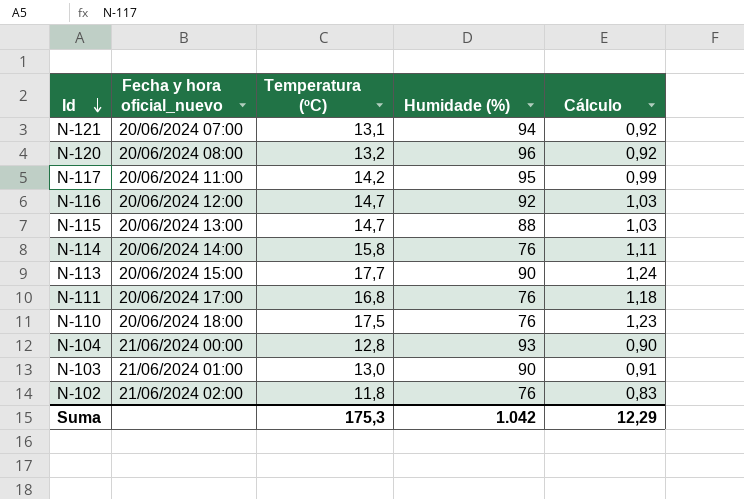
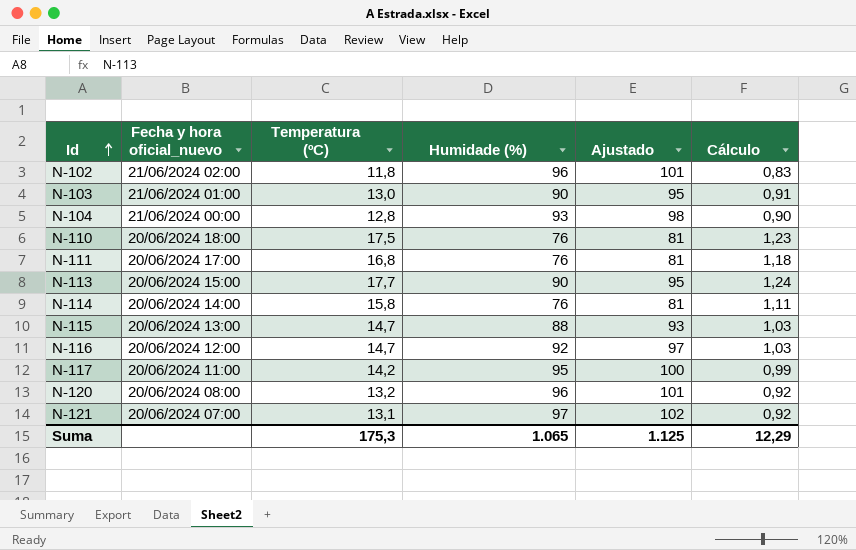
row order: Id descending -> Id ascending
column Ajustado | formula: none -> [Humidade (%)] + 5
N-102 | Humidade (%): 76 -> 96
N-121 | Humidade (%): 94 -> 97
Suma | Humidade (%): 1.042 -> 1.065

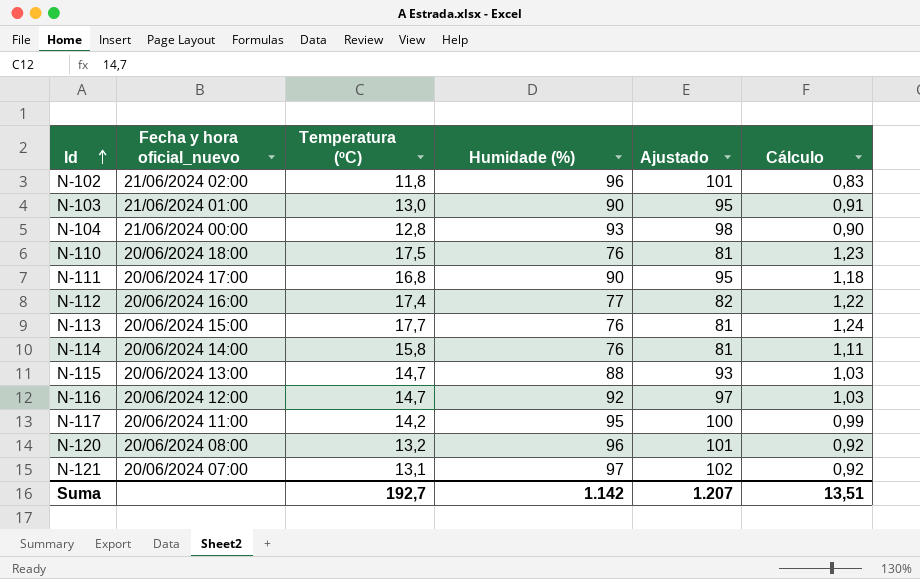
N-111 | Humidade (%): 76 -> 90
N-111 | Ajustado: 81 -> 95
row N-112: none -> 20/06/2024 16:00 | 17,4 | 77 | 82 | 1,22
N-113 | Humidade (%): 90 -> 76
N-113 | Ajustado: 95 -> 81
Suma | Temperatura (ºC): 175,3 -> 192,7
Suma | Humidade (%): 1.065 -> 1.142
Suma | Ajustado: 1.125 -> 1.207
Suma | Cálculo: 12,29 -> 13,51

